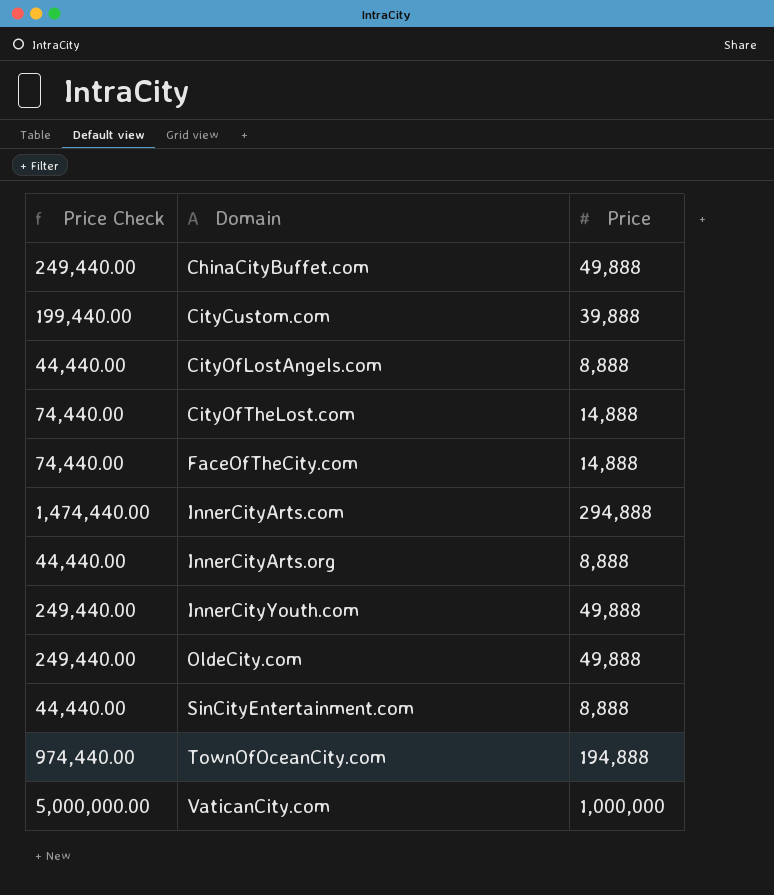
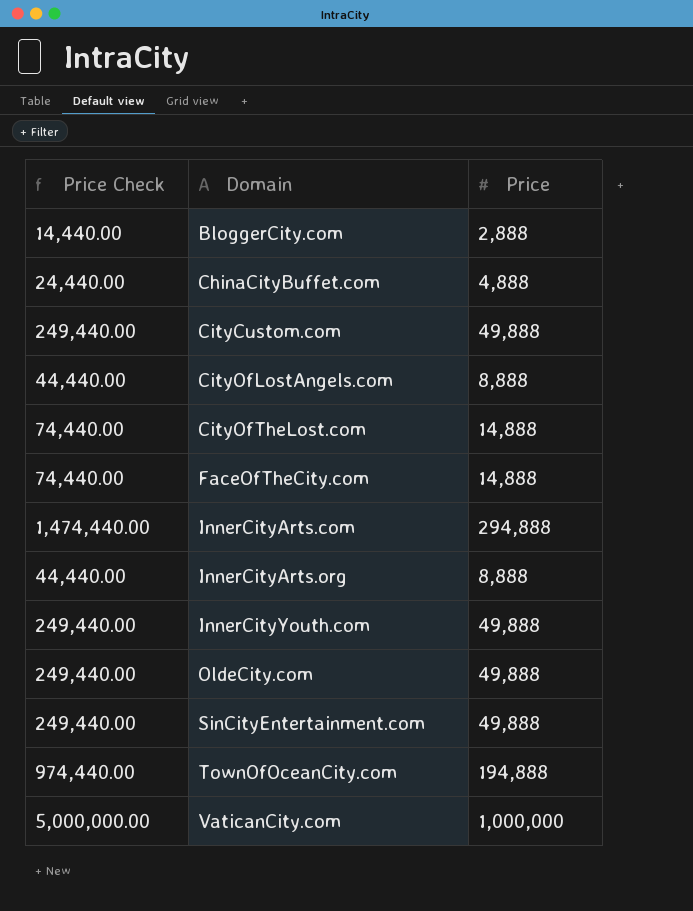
row BloggerCity.com: none -> 14,440.00 | 2,888
ChinaCityBuffet.com | Price Check: 249,440.00 -> 24,440.00
ChinaCityBuffet.com | Price: 49,888 -> 4,888
CityCustom.com | Price Check: 199,440.00 -> 249,440.00
CityCustom.com | Price: 39,888 -> 49,888
SinCityEntertainment.com | Price Check: 44,440.00 -> 249,440.00
SinCityEntertainment.com | Price: 8,888 -> 49,888

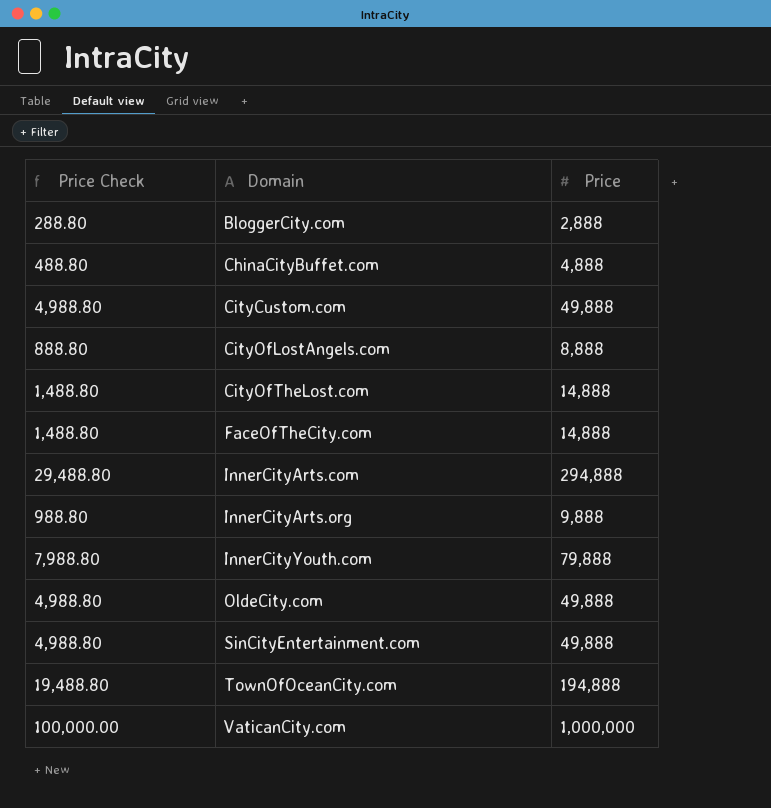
column Price Check | formula: [Price] * 5 -> [Price] * 0.1
InnerCityArts.org | Price: 8,888 -> 9,888
InnerCityYouth.com | Price: 49,888 -> 79,888

